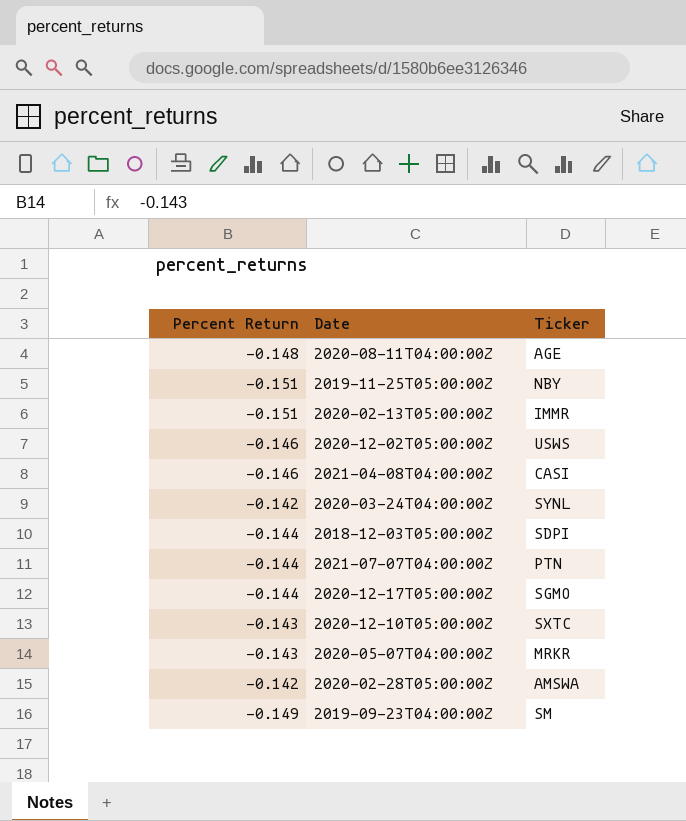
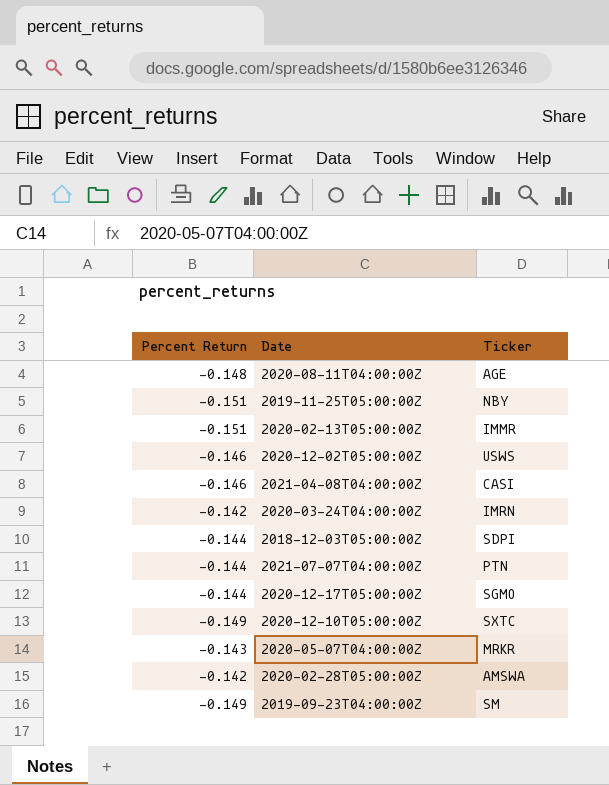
2020-03-24T04:00:00Z | Ticker: SYNL -> IMRN
2020-12-10T05:00:00Z | Percent Return: -0.143 -> -0.149

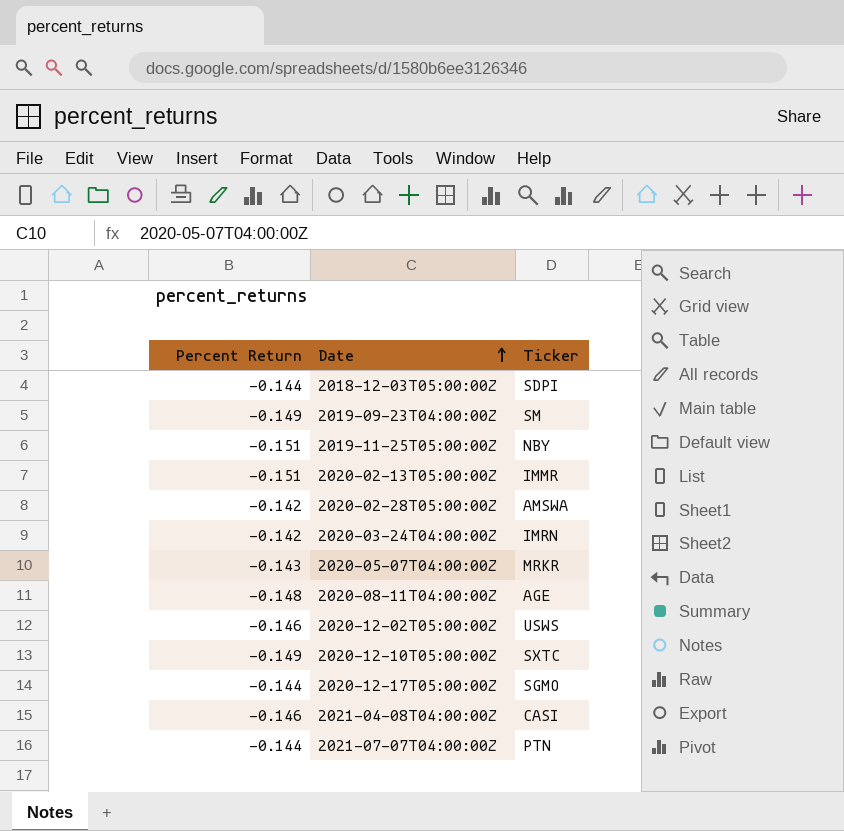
row order: none -> Date ascending

